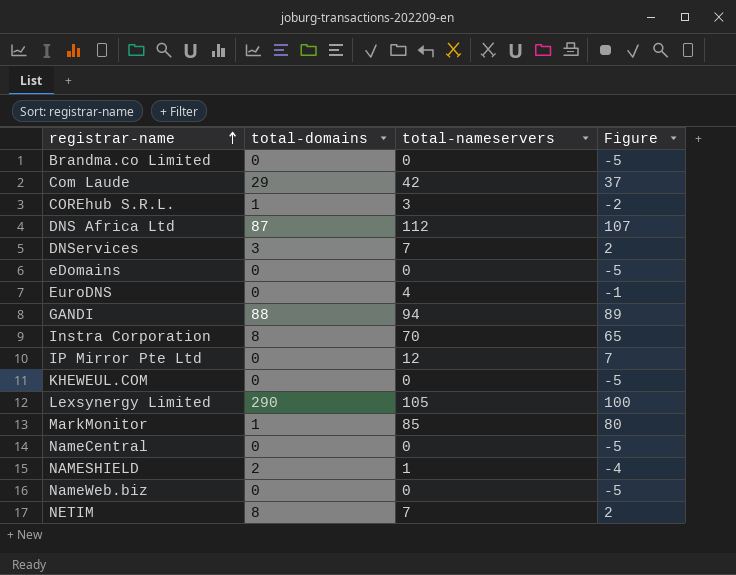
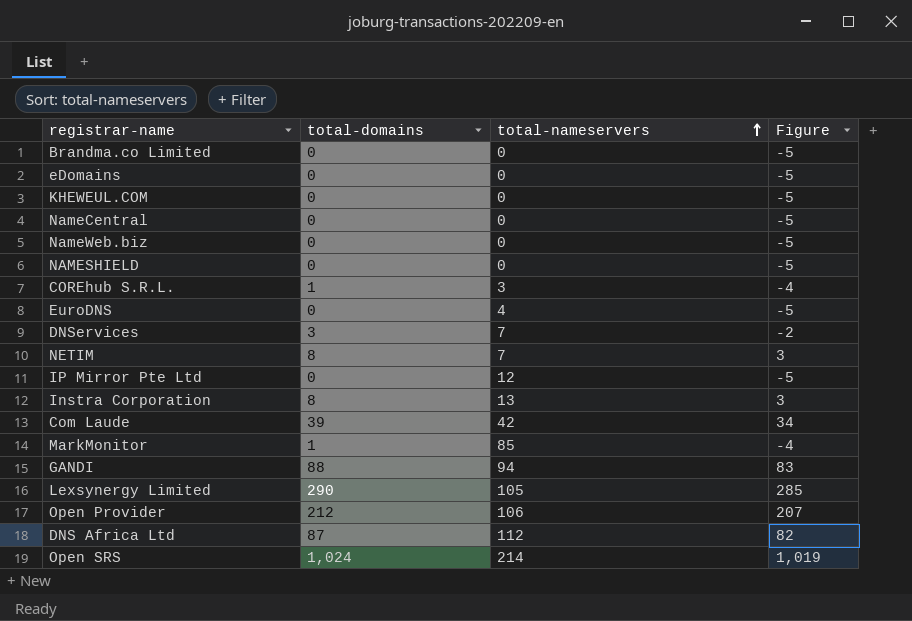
row order: registrar-name ascending -> total-nameservers ascending
column Figure | formula: [total-nameservers] - 5 -> [total-domains] - 5
NAMESHIELD | total-domains: 2 -> 0
NAMESHIELD | total-nameservers: 1 -> 0
Instra Corporation | total-nameservers: 70 -> 13
Com Laude | total-domains: 29 -> 39
row Open Provider: none -> 212 | 106 | 207
row Open SRS: none -> 1,024 | 214 | 1,019

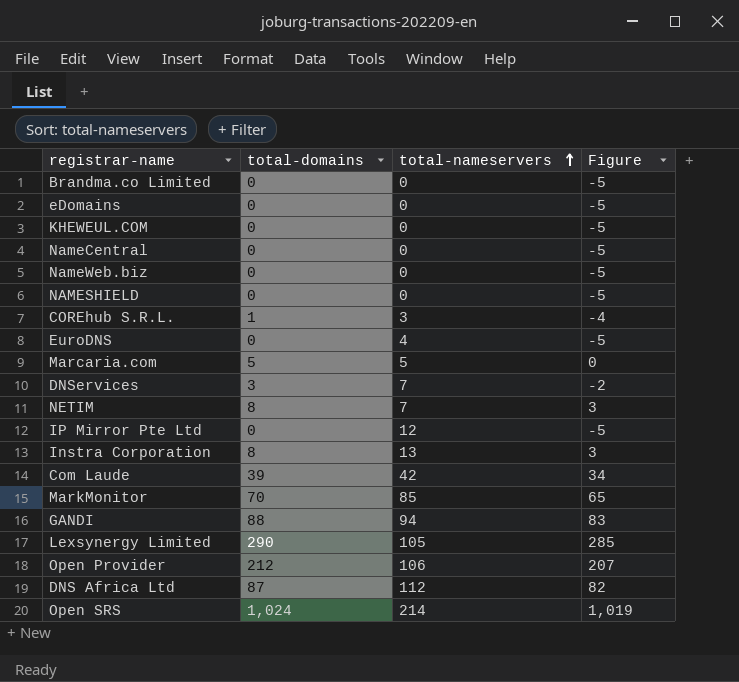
row Marcaria.com: none -> 5 | 5 | 0
MarkMonitor | total-domains: 1 -> 70
MarkMonitor | Figure: -4 -> 65

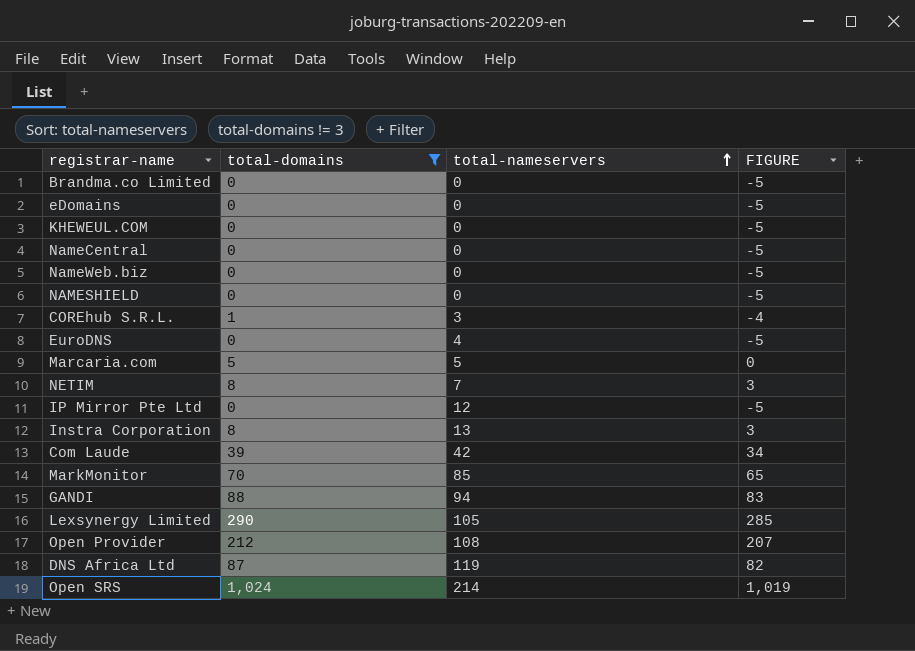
filter: none -> total-domains != 3
column name: Figure -> FIGURE
Open Provider | total-nameservers: 106 -> 108
DNS Africa Ltd | total-nameservers: 112 -> 119

